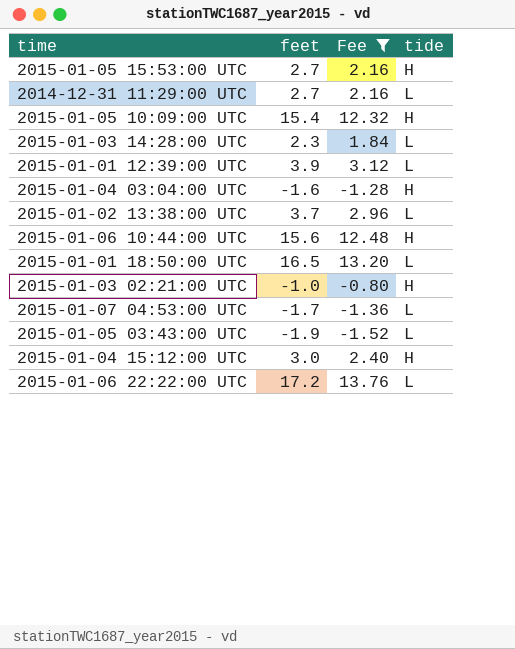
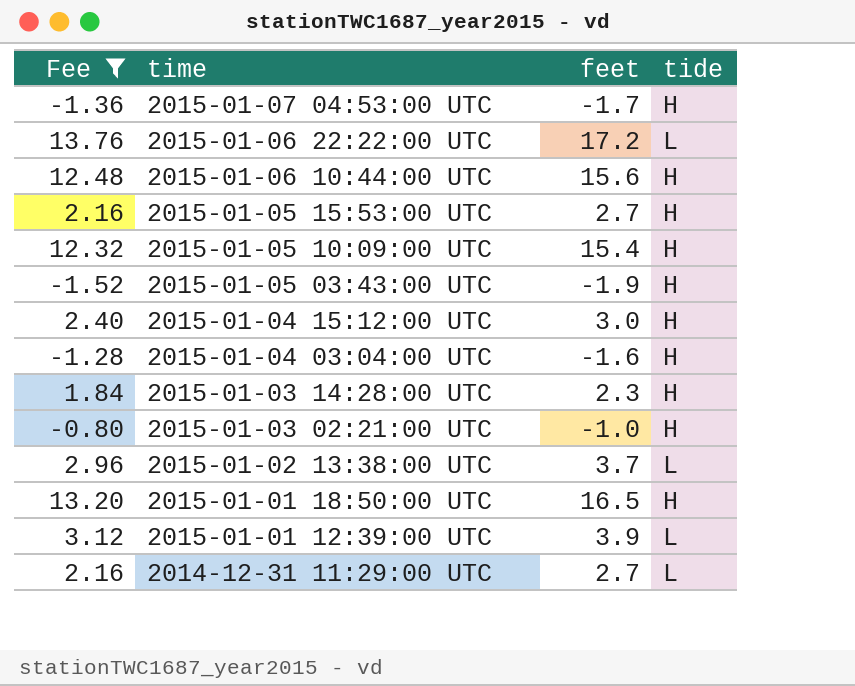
row order: none -> time descending
column Fee | position: 3 -> 1
2015-01-07 04:53:00 UTC | tide: L -> H
2015-01-05 03:43:00 UTC | tide: L -> H
2015-01-03 14:28:00 UTC | tide: L -> H
2015-01-01 18:50:00 UTC | tide: L -> H

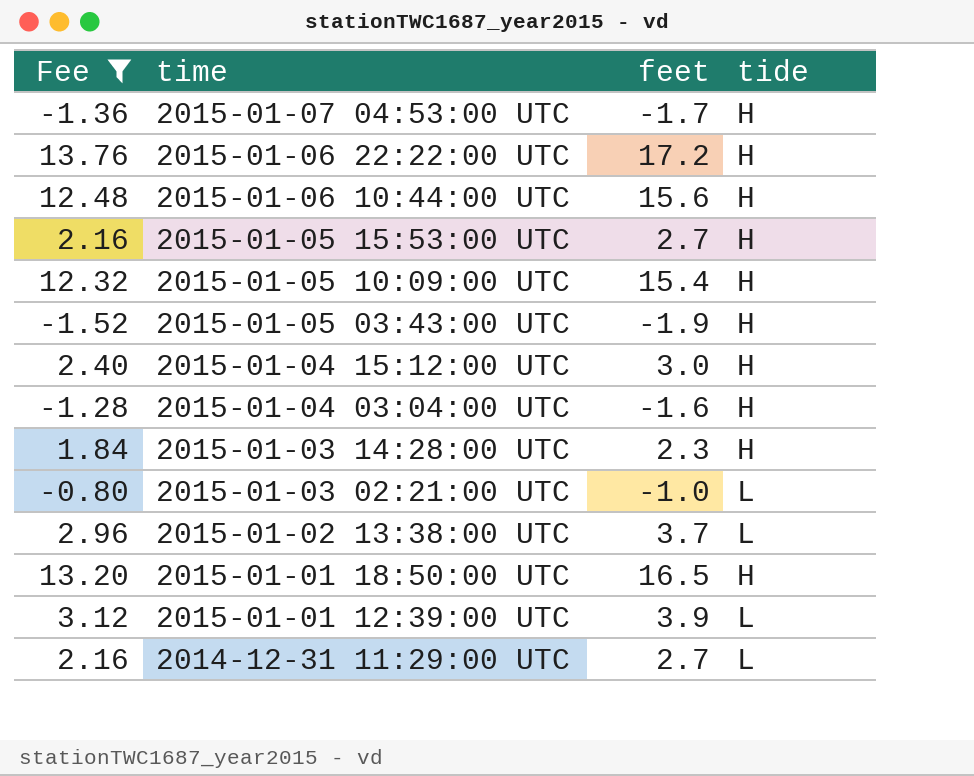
2015-01-06 22:22:00 UTC | tide: L -> H
2015-01-03 02:21:00 UTC | tide: H -> L

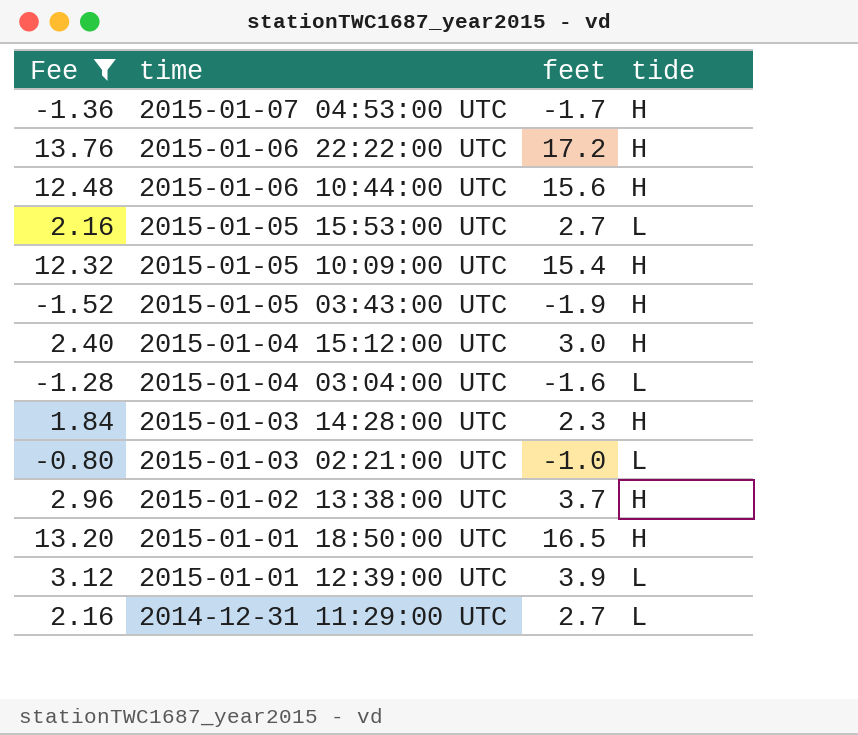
2015-01-05 15:53:00 UTC | tide: H -> L
2015-01-04 03:04:00 UTC | tide: H -> L
2015-01-02 13:38:00 UTC | tide: L -> H

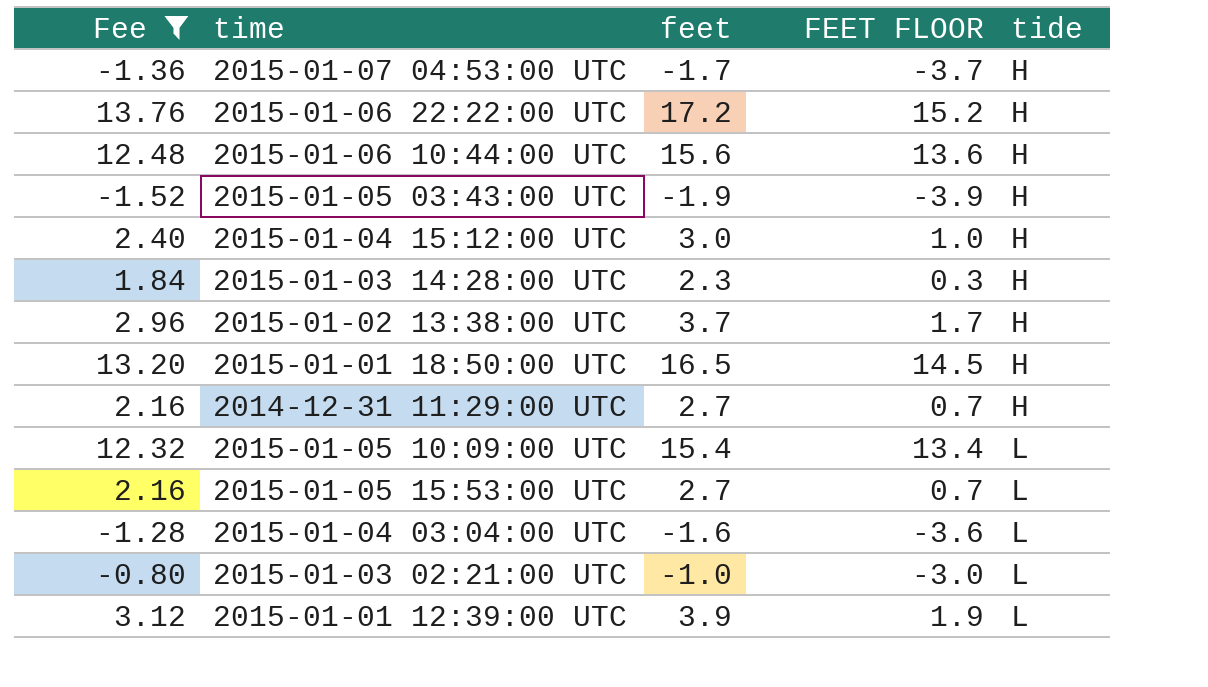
row order: time descending -> tide ascending
column FEET FLOOR | formula: none -> [feet] - 2
2014-12-31 11:29:00 UTC | tide: L -> H
2015-01-05 10:09:00 UTC | tide: H -> L

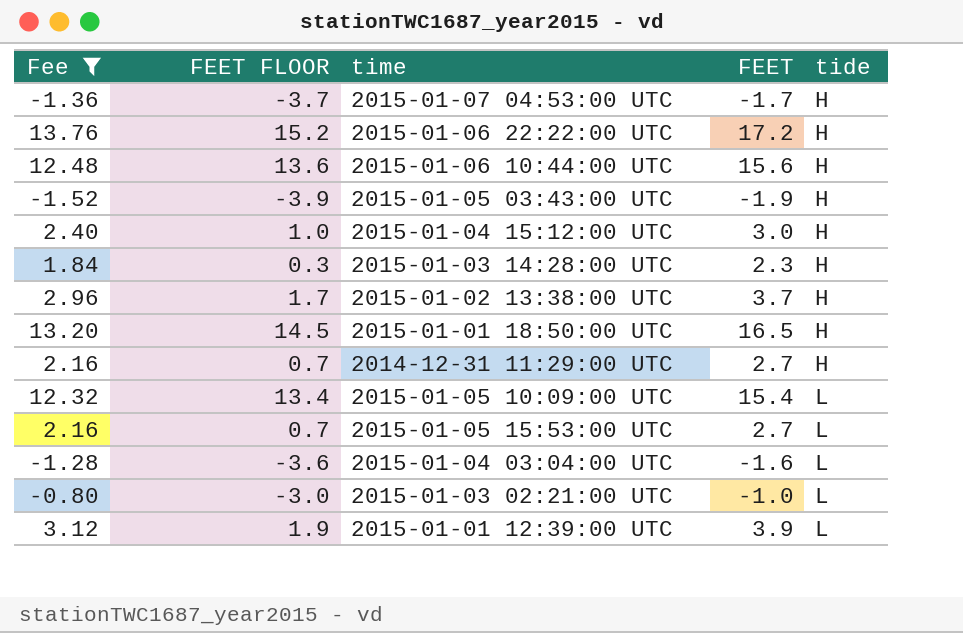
column FEET FLOOR | position: 4 -> 2
column name: feet -> FEET

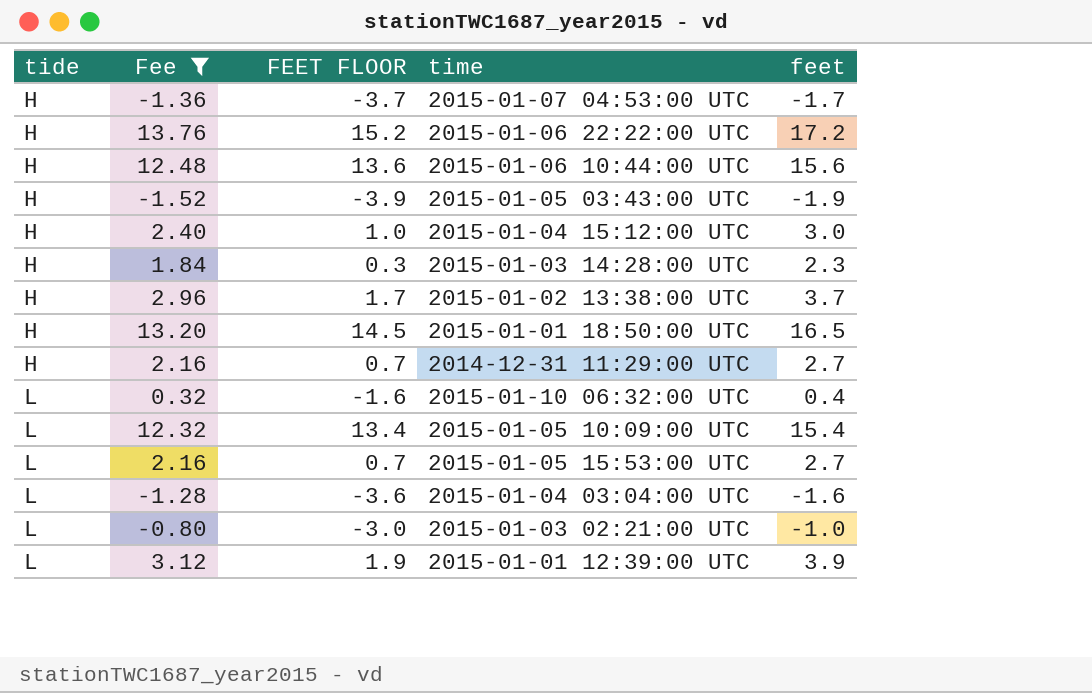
column tide | position: 5 -> 1
column name: FEET -> feet
row 2015-01-10 06:32:00 UTC: none -> L | 0.32 | -1.6 | 0.4

